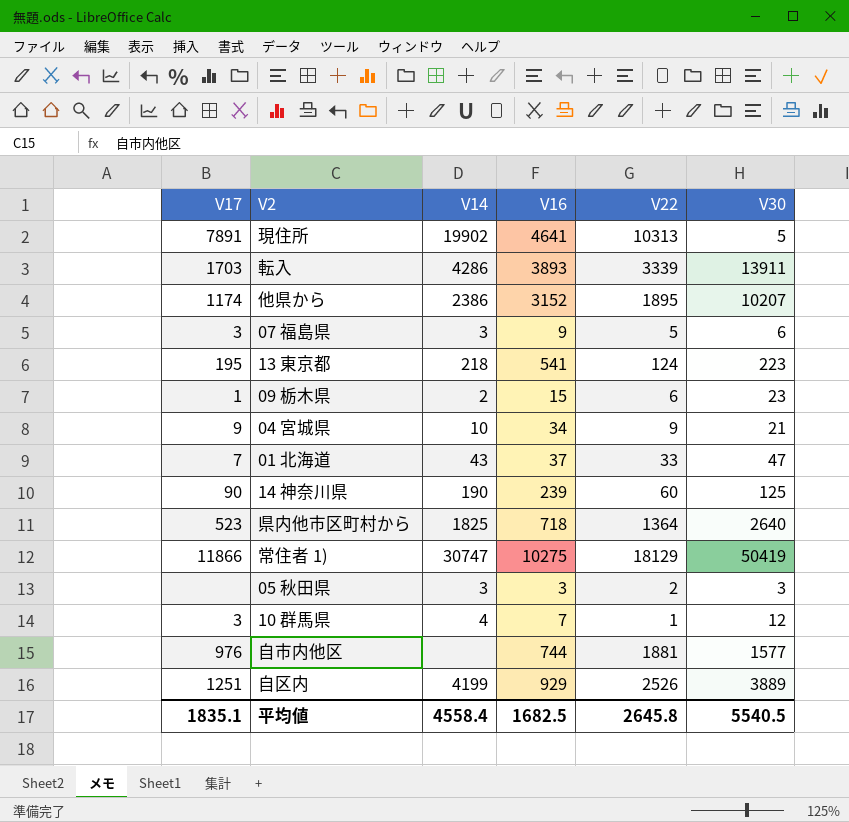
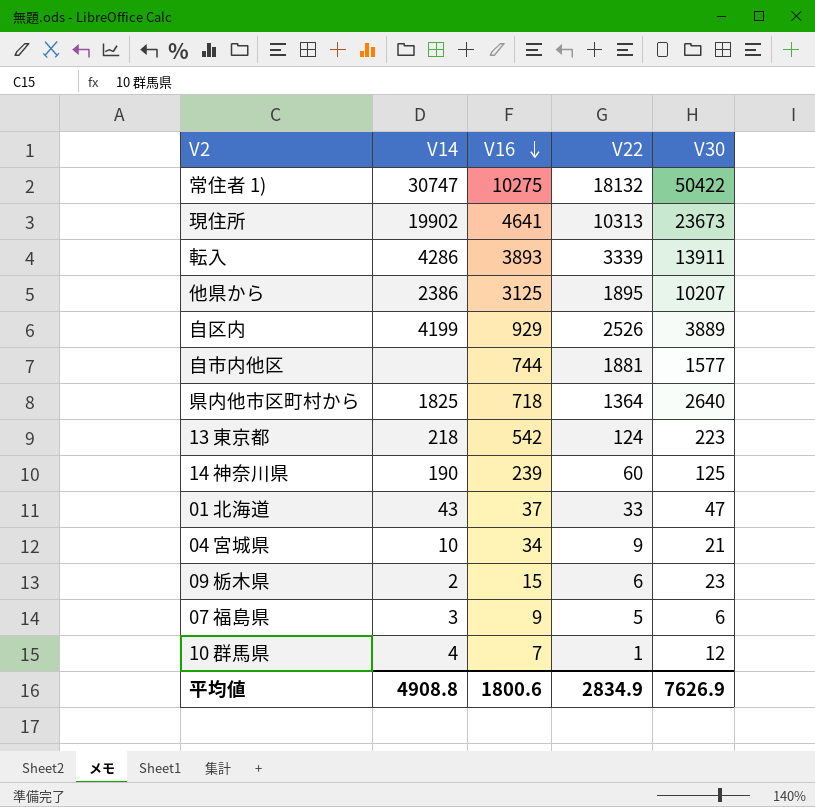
row order: none -> V16 descending
column V17 | position: 1 -> none
row 05 秋田県: none | 3 | 3 | 2 | 3 -> none
常住者 1) | V22: 18129 -> 18132
常住者 1) | V30: 50419 -> 50422
現住所 | V30: 5 -> 23673
他県から | V16: 3152 -> 3125
13 東京都 | V16: 541 -> 542
平均値 | V14: 4558.4 -> 4908.8
平均値 | V16: 1682.5 -> 1800.6
平均値 | V22: 2645.8 -> 2834.9
平均値 | V30: 5540.5 -> 7626.9

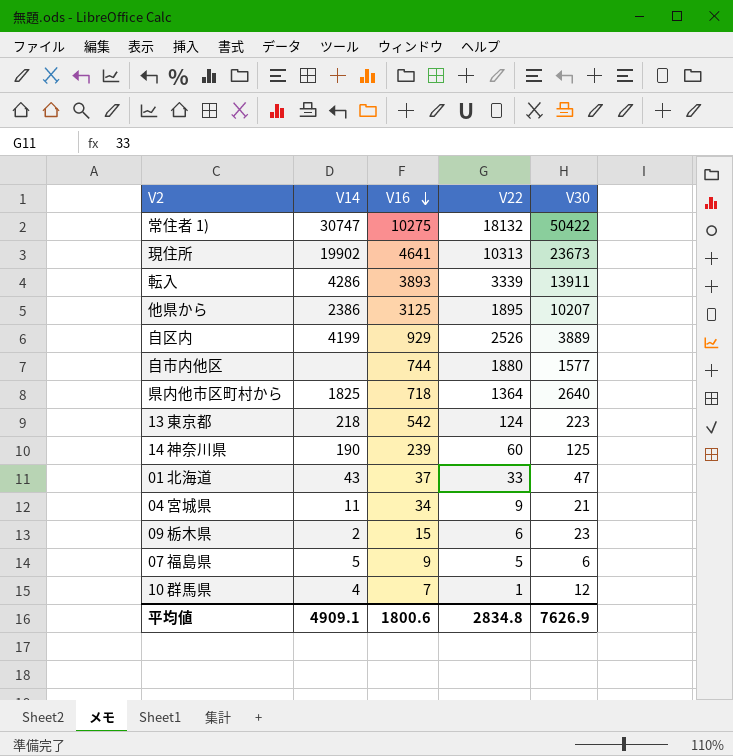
自市内他区 | V22: 1881 -> 1880
04 宮城県 | V14: 10 -> 11
07 福島県 | V14: 3 -> 5
平均値 | V14: 4908.8 -> 4909.1
平均値 | V22: 2834.9 -> 2834.8

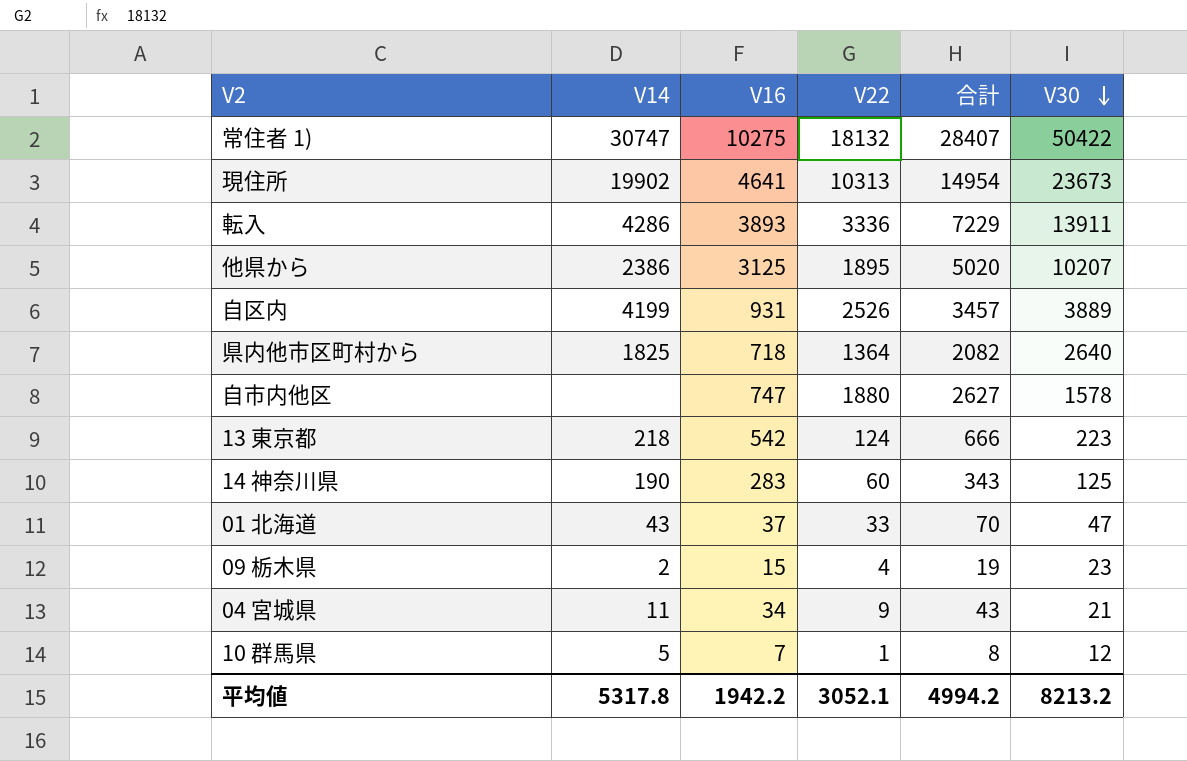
row order: V16 descending -> V30 descending
column 合計 | formula: none -> [V16] + [V22]
row 07 福島県: 5 | 9 | 5 | 6 -> none
転入 | V22: 3339 -> 3336
自区内 | V16: 929 -> 931
自市内他区 | V16: 744 -> 747
自市内他区 | V30: 1577 -> 1578
14 神奈川県 | V16: 239 -> 283
09 栃木県 | V22: 6 -> 4
10 群馬県 | V14: 4 -> 5
平均値 | V14: 4909.1 -> 5317.8
平均値 | V16: 1800.6 -> 1942.2
平均値 | V22: 2834.8 -> 3052.1
平均値 | V30: 7626.9 -> 8213.2

